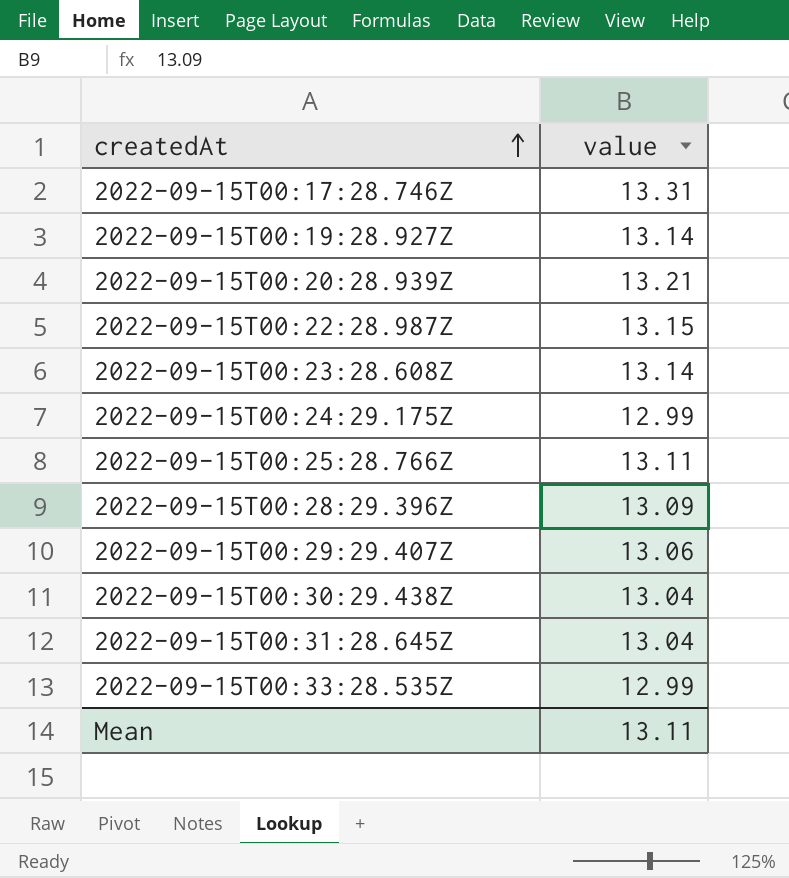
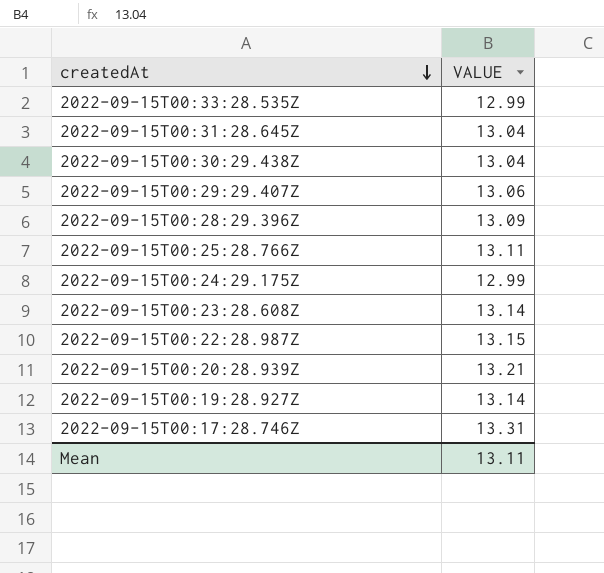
row order: createdAt ascending -> createdAt descending
column name: value -> VALUE

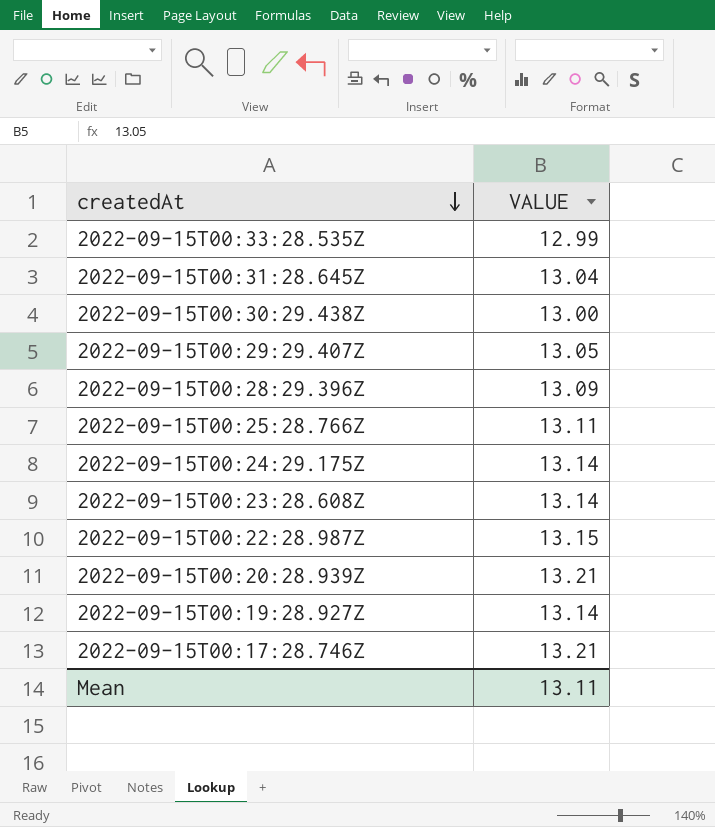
2022-09-15T00:30:29.438Z | VALUE: 13.04 -> 13.00
2022-09-15T00:29:29.407Z | VALUE: 13.06 -> 13.05
2022-09-15T00:24:29.175Z | VALUE: 12.99 -> 13.14
2022-09-15T00:17:28.746Z | VALUE: 13.31 -> 13.21

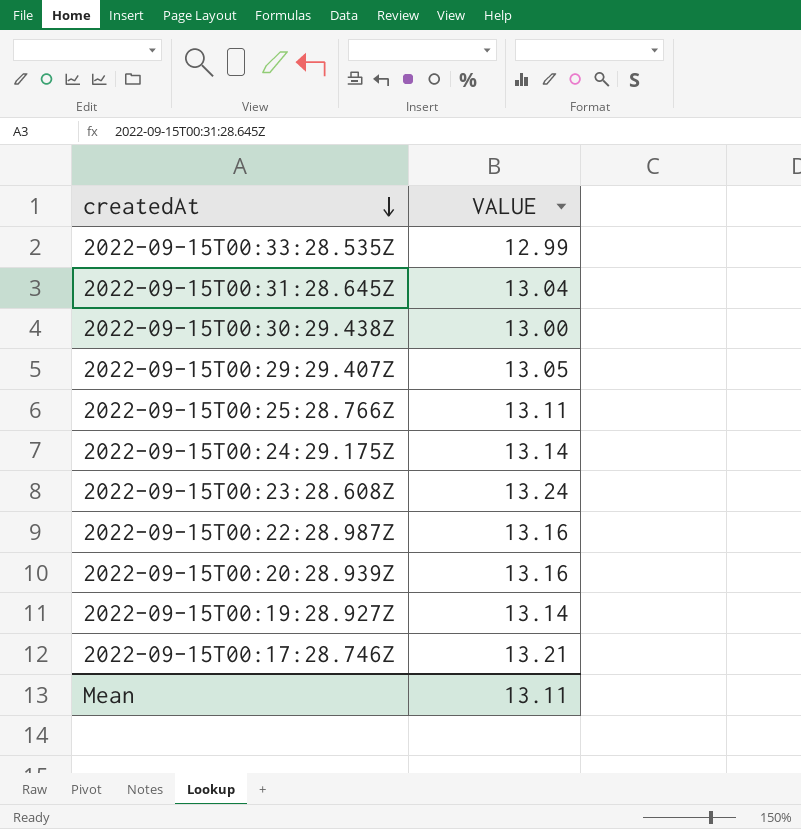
row 2022-09-15T00:28:29.396Z: 13.09 -> none
2022-09-15T00:23:28.608Z | VALUE: 13.14 -> 13.24
2022-09-15T00:22:28.987Z | VALUE: 13.15 -> 13.16
2022-09-15T00:20:28.939Z | VALUE: 13.21 -> 13.16

